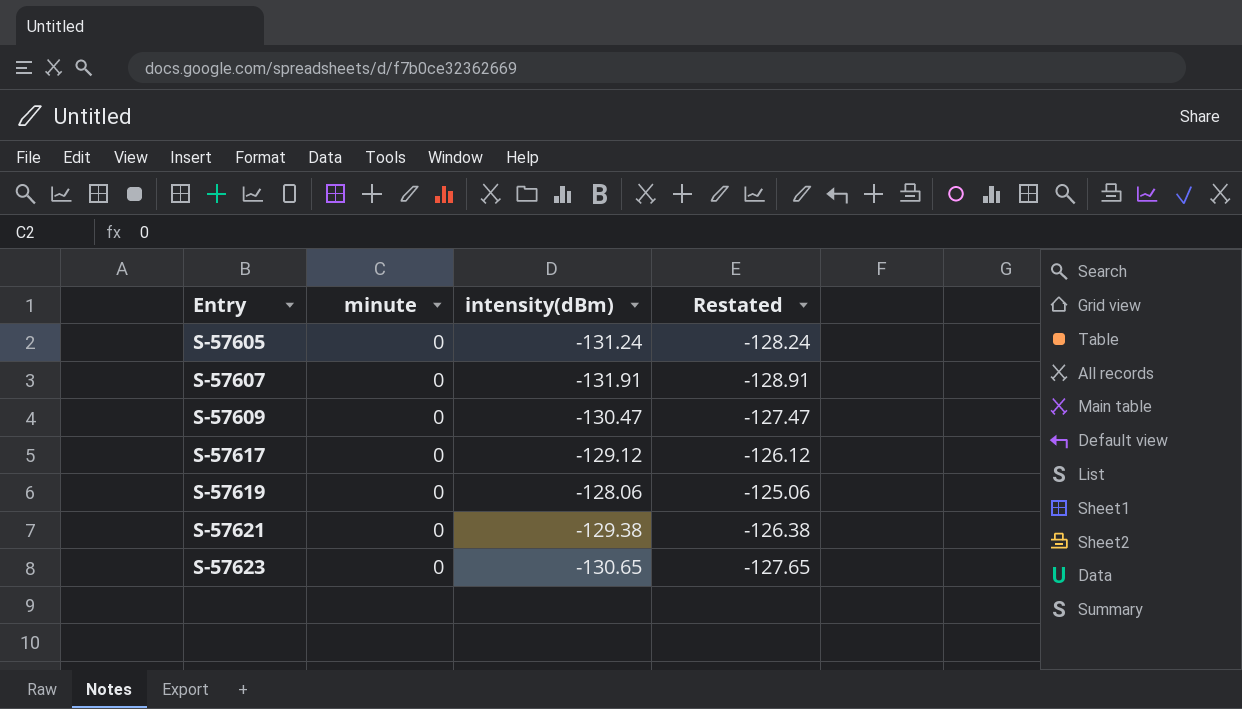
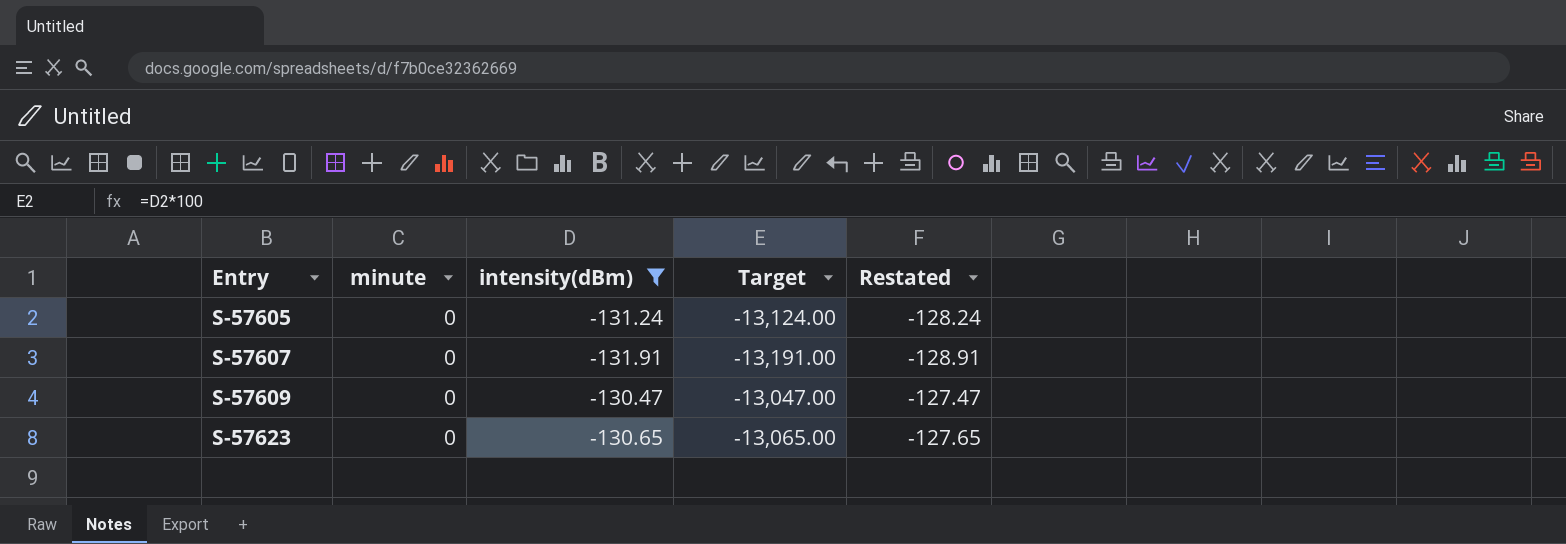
filter: none -> intensity(dBm) <= -130.47
column Target | formula: none -> [intensity(dBm)] * 100

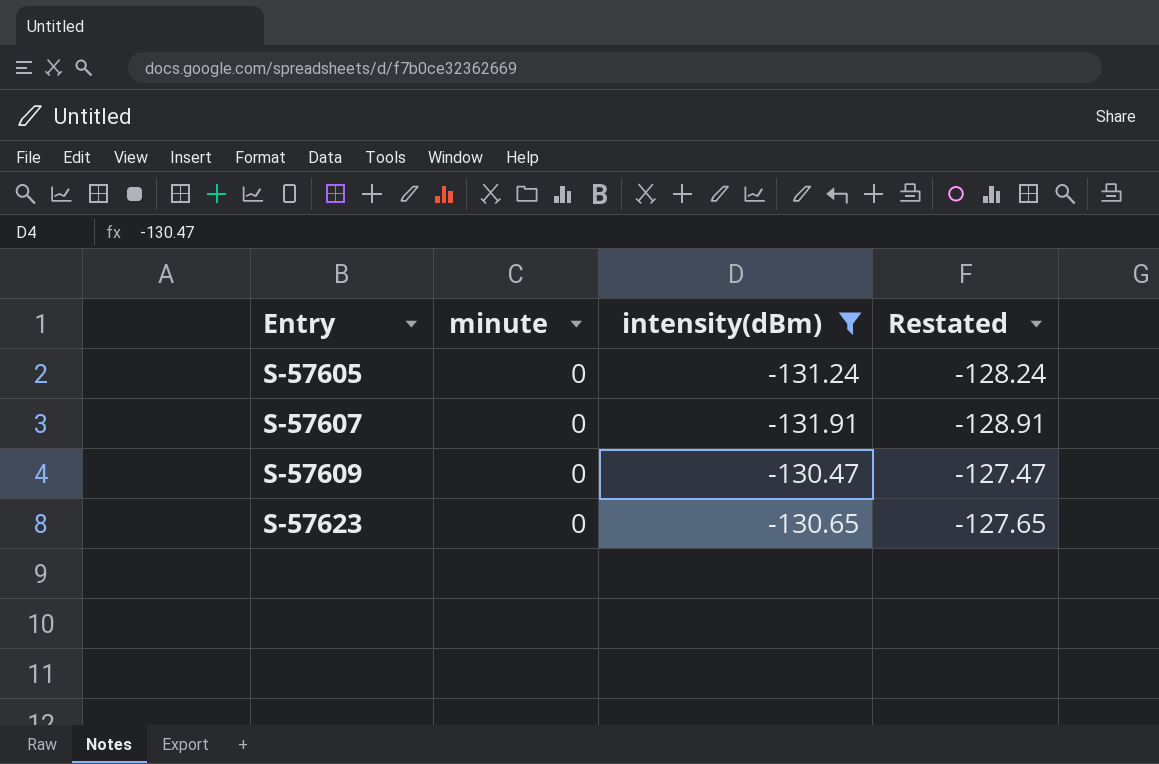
column Target | formula: [intensity(dBm)] * 100 -> none

